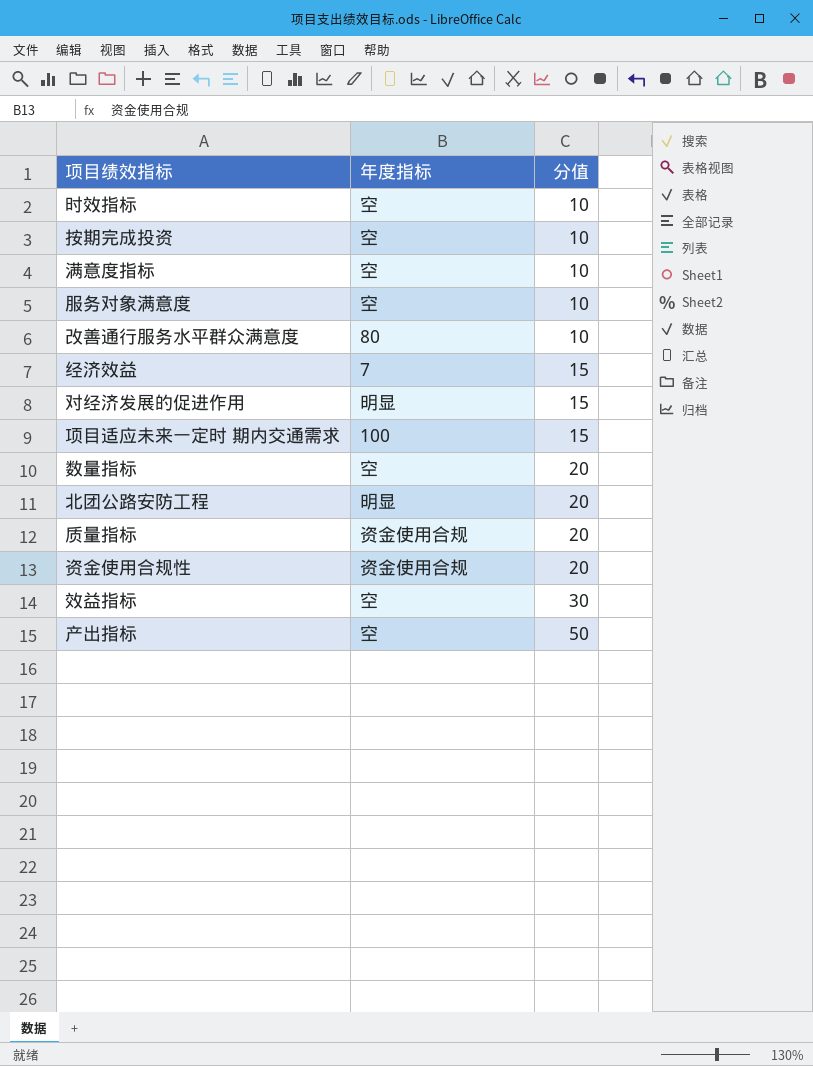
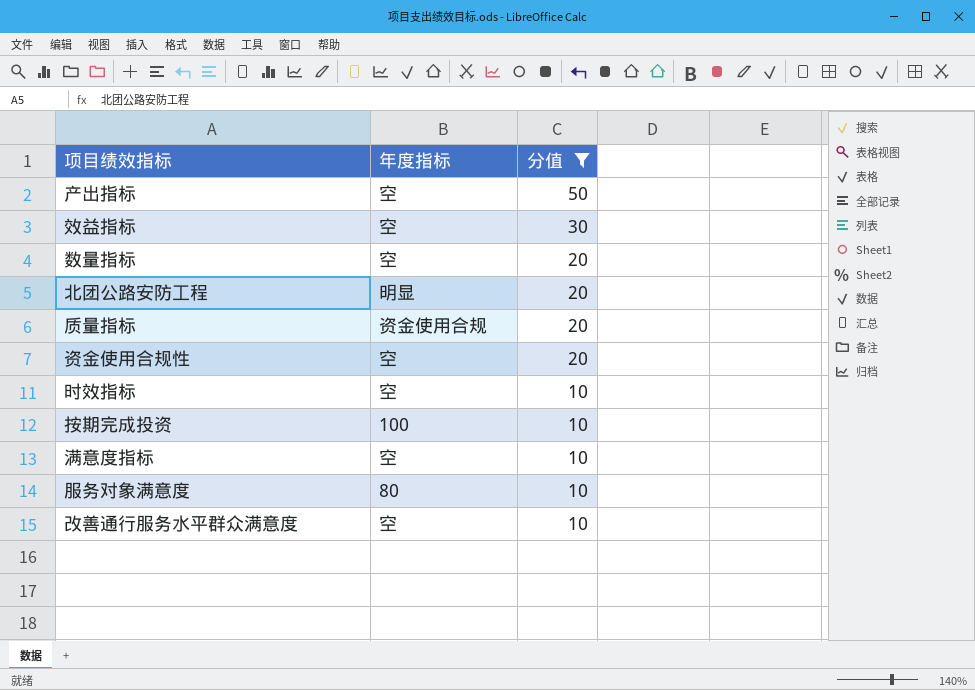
filter: none -> 分值 != 15
row order: 分值 ascending -> 分值 descending
资金使用合规性 | 年度指标: 资金使用合规 -> 空
按期完成投资 | 年度指标: 空 -> 100
服务对象满意度 | 年度指标: 空 -> 80
改善通行服务水平群众满意度 | 年度指标: 80 -> 空

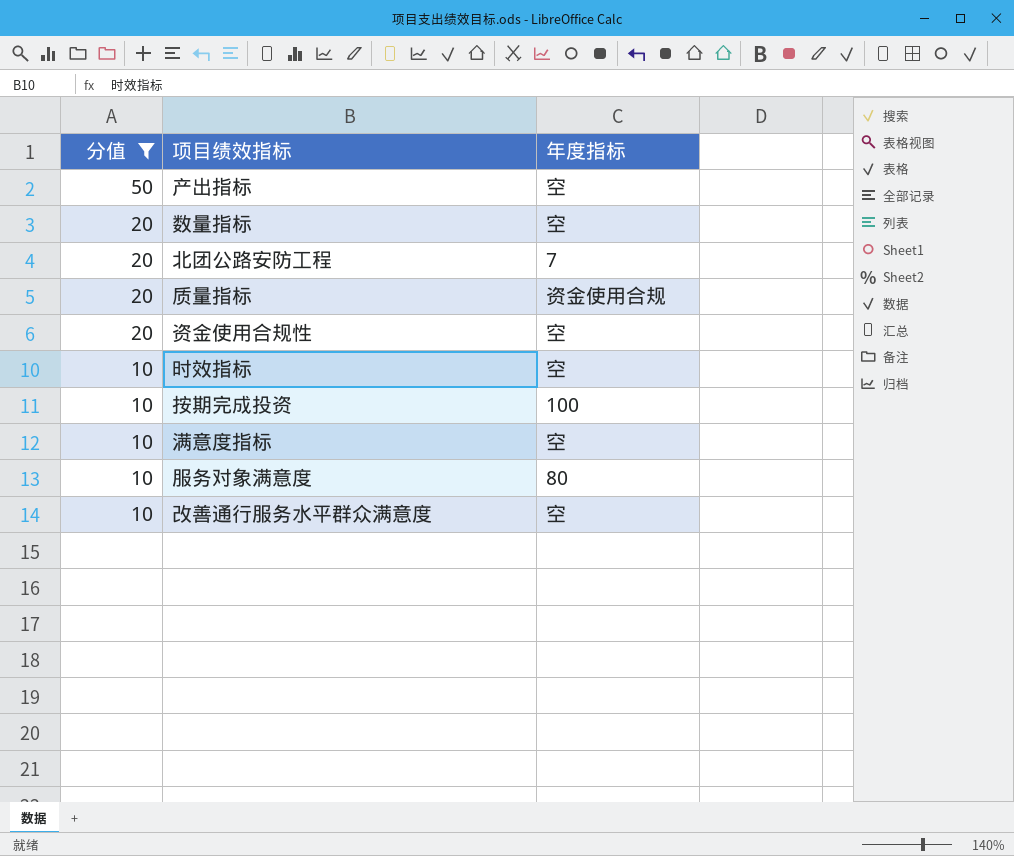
column 分值 | position: 3 -> 1
row 效益指标: 空 | 30 -> none
北团公路安防工程 | 年度指标: 明显 -> 7

